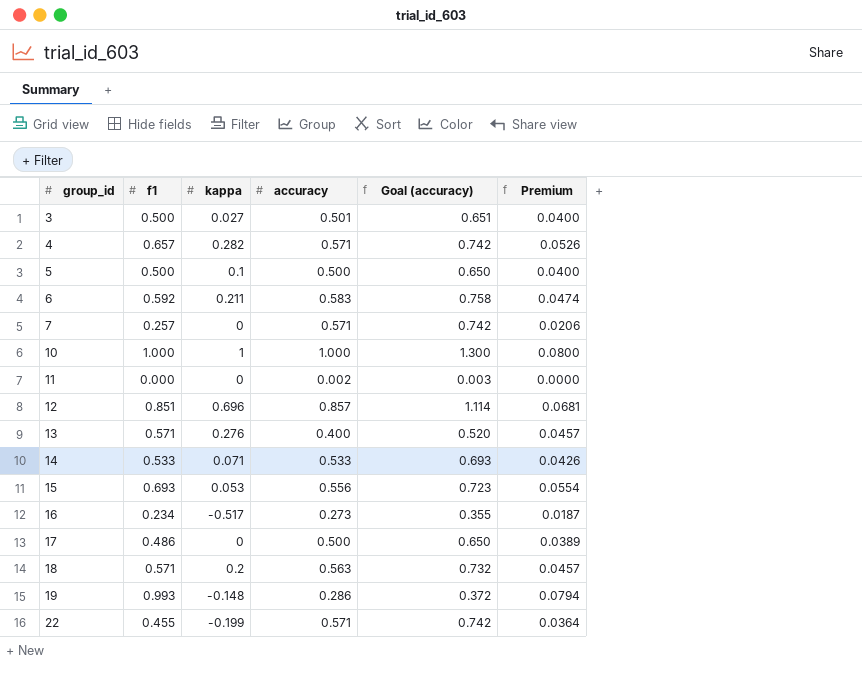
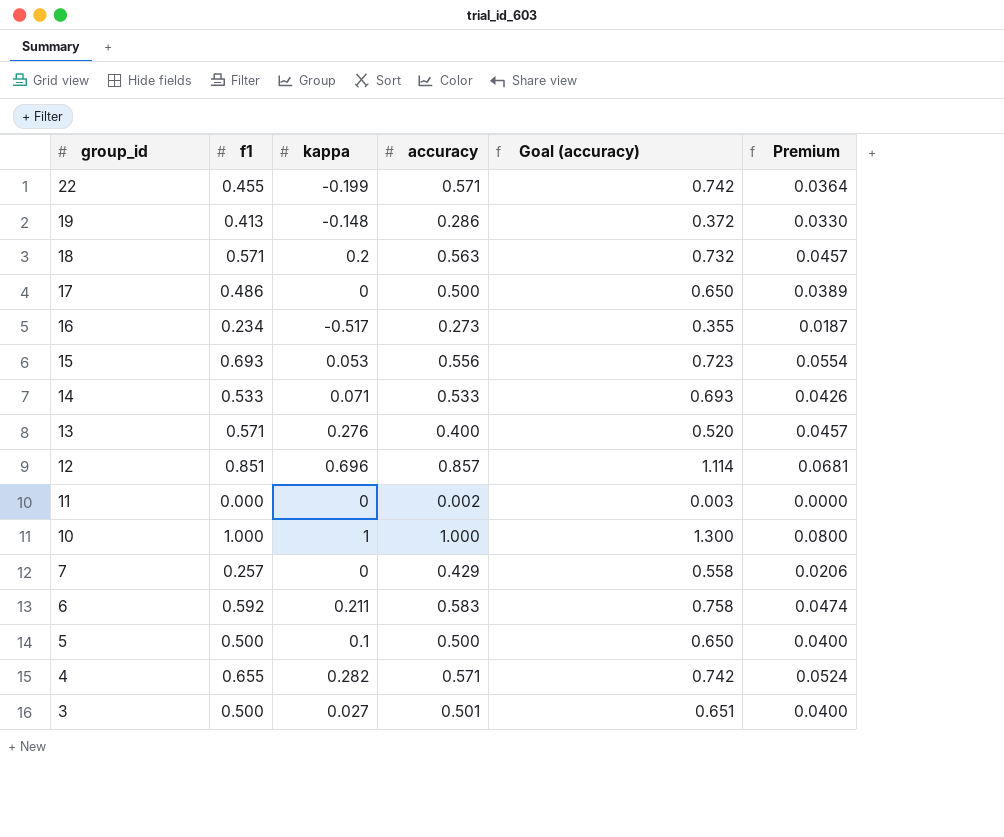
row order: group_id ascending -> group_id descending
19 | f1: 0.993 -> 0.413
19 | Premium: 0.0794 -> 0.0330
7 | accuracy: 0.571 -> 0.429
7 | Goal (accuracy): 0.742 -> 0.558
4 | f1: 0.657 -> 0.655
4 | Premium: 0.0526 -> 0.0524

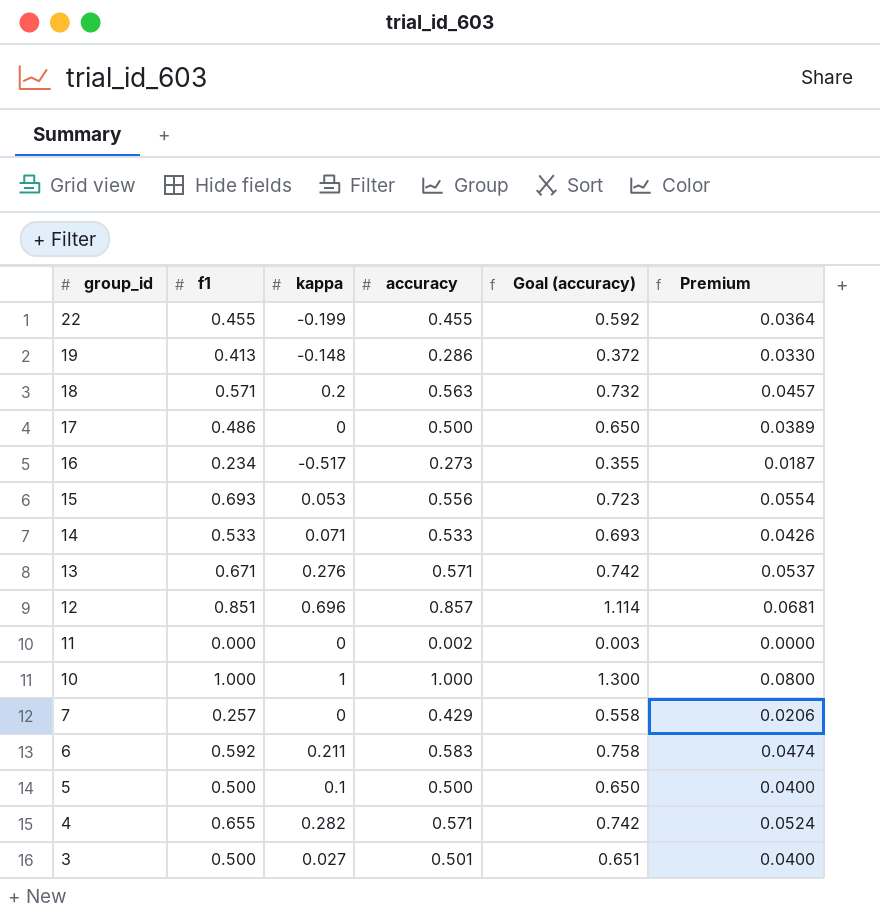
22 | accuracy: 0.571 -> 0.455
22 | Goal (accuracy): 0.742 -> 0.592
13 | f1: 0.571 -> 0.671
13 | accuracy: 0.400 -> 0.571
13 | Goal (accuracy): 0.520 -> 0.742
13 | Premium: 0.0457 -> 0.0537

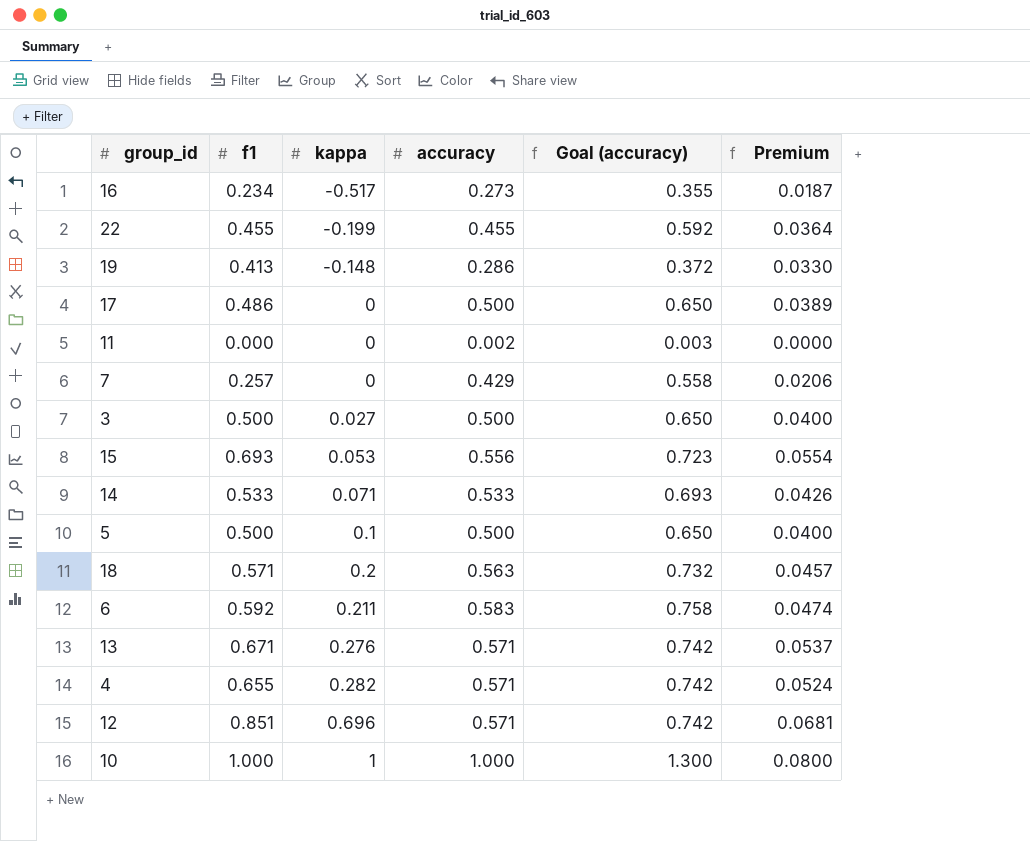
row order: group_id descending -> kappa ascending
3 | accuracy: 0.501 -> 0.500
3 | Goal (accuracy): 0.651 -> 0.650
12 | accuracy: 0.857 -> 0.571
12 | Goal (accuracy): 1.114 -> 0.742

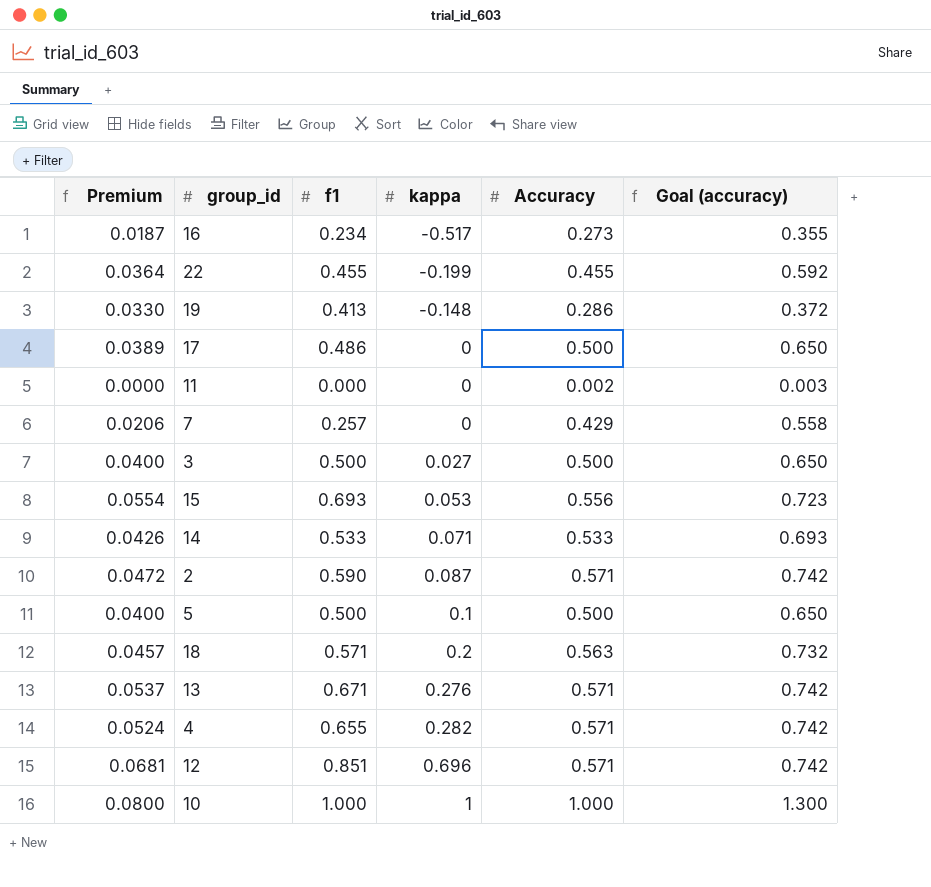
column Premium | position: 6 -> 1
column name: accuracy -> Accuracy
row 6: 0.592 | 0.211 | 0.583 | 0.758 | 0.0474 -> none
row 2: none -> 0.0472 | 0.590 | 0.087 | 0.571 | 0.742

